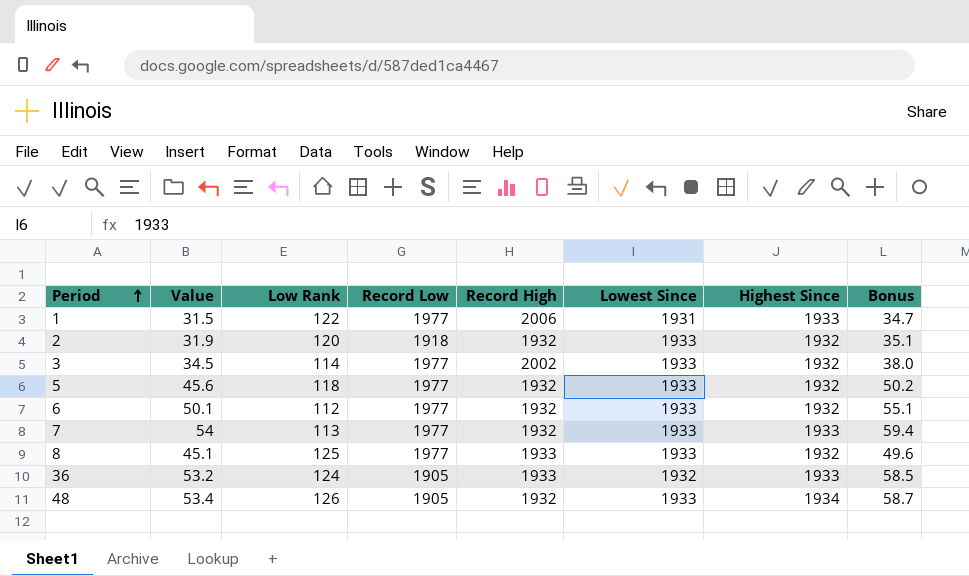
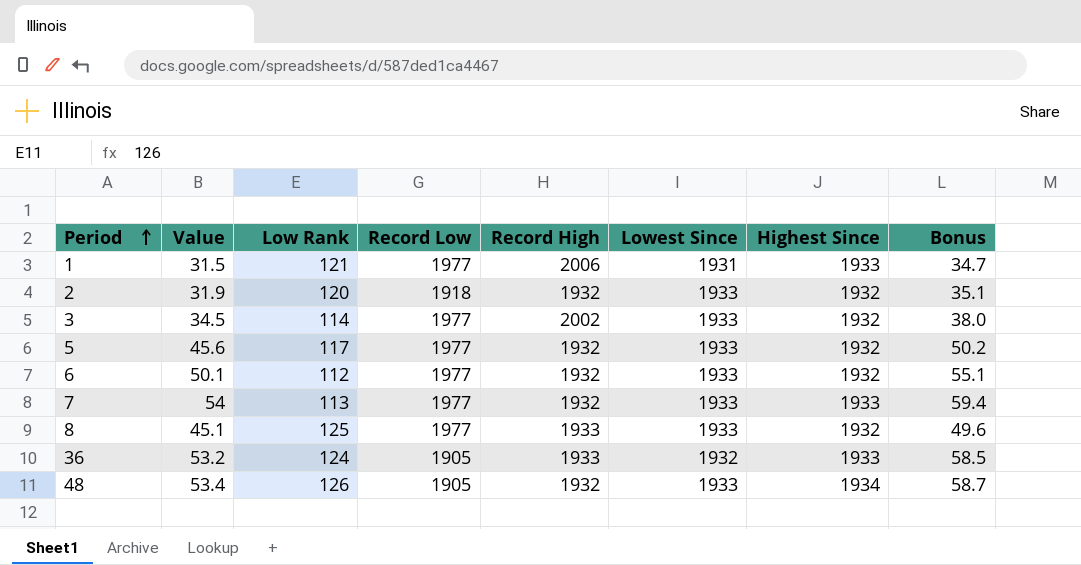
1 | Low Rank: 122 -> 121
5 | Low Rank: 118 -> 117

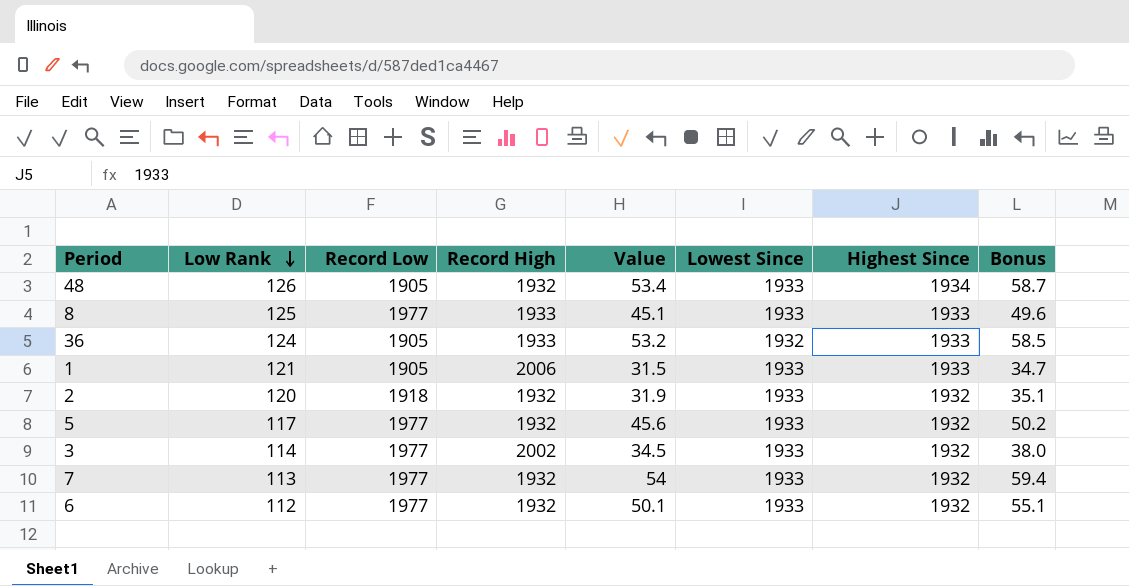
row order: Period ascending -> Low Rank descending
column Value | position: 2 -> 5
8 | Highest Since: 1932 -> 1933
1 | Record Low: 1977 -> 1905
1 | Lowest Since: 1931 -> 1933
7 | Highest Since: 1933 -> 1932

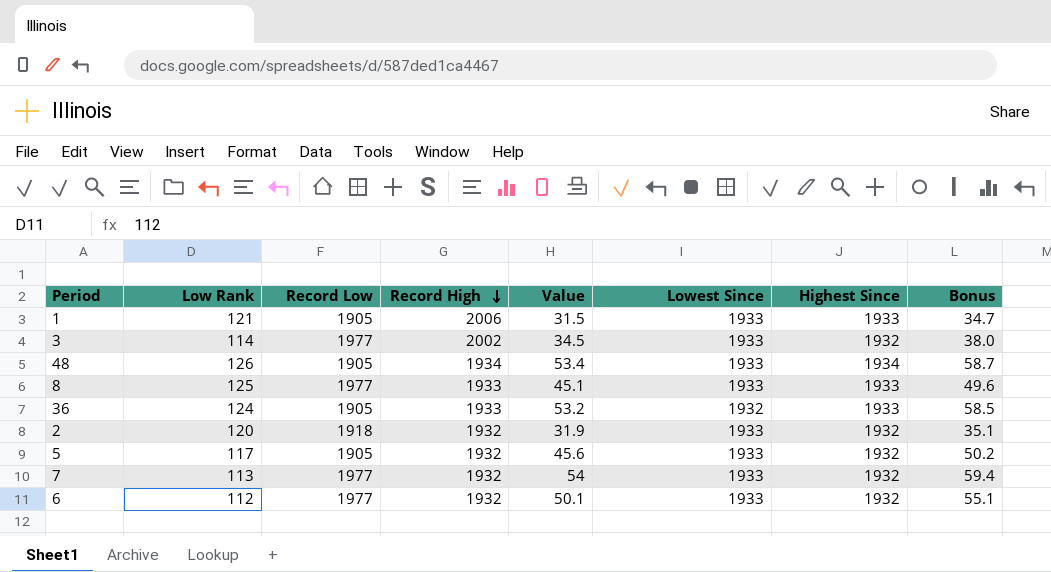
row order: Low Rank descending -> Record High descending
48 | Record High: 1932 -> 1934
5 | Record Low: 1977 -> 1905

